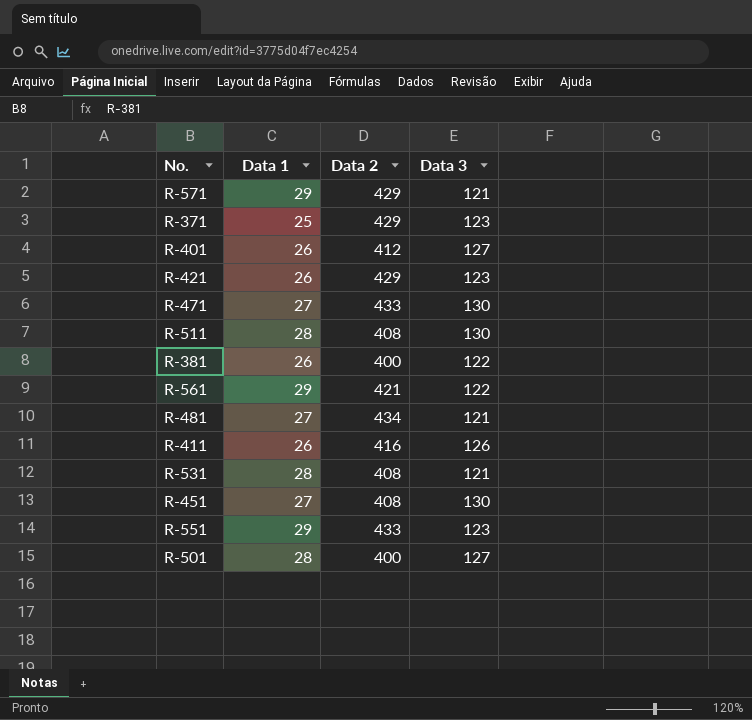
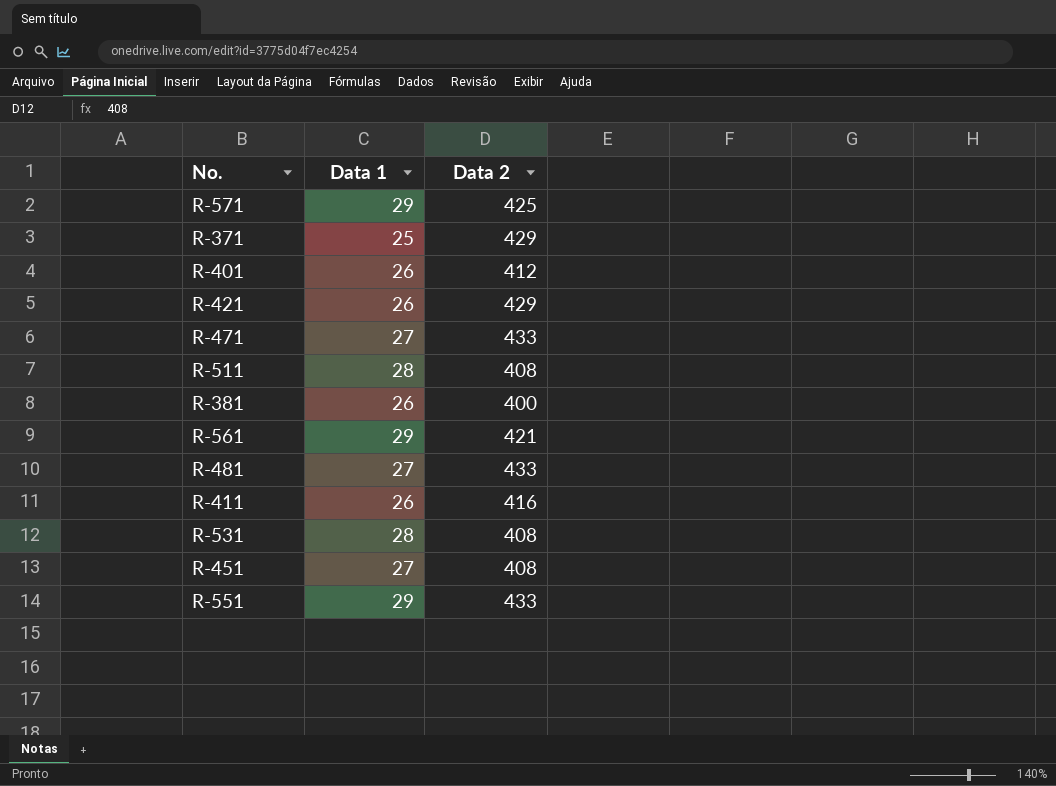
column Data 3 | position: 4 -> none
row R-501: 28 | 400 | 127 -> none
R-571 | Data 2: 429 -> 425
R-481 | Data 2: 434 -> 433

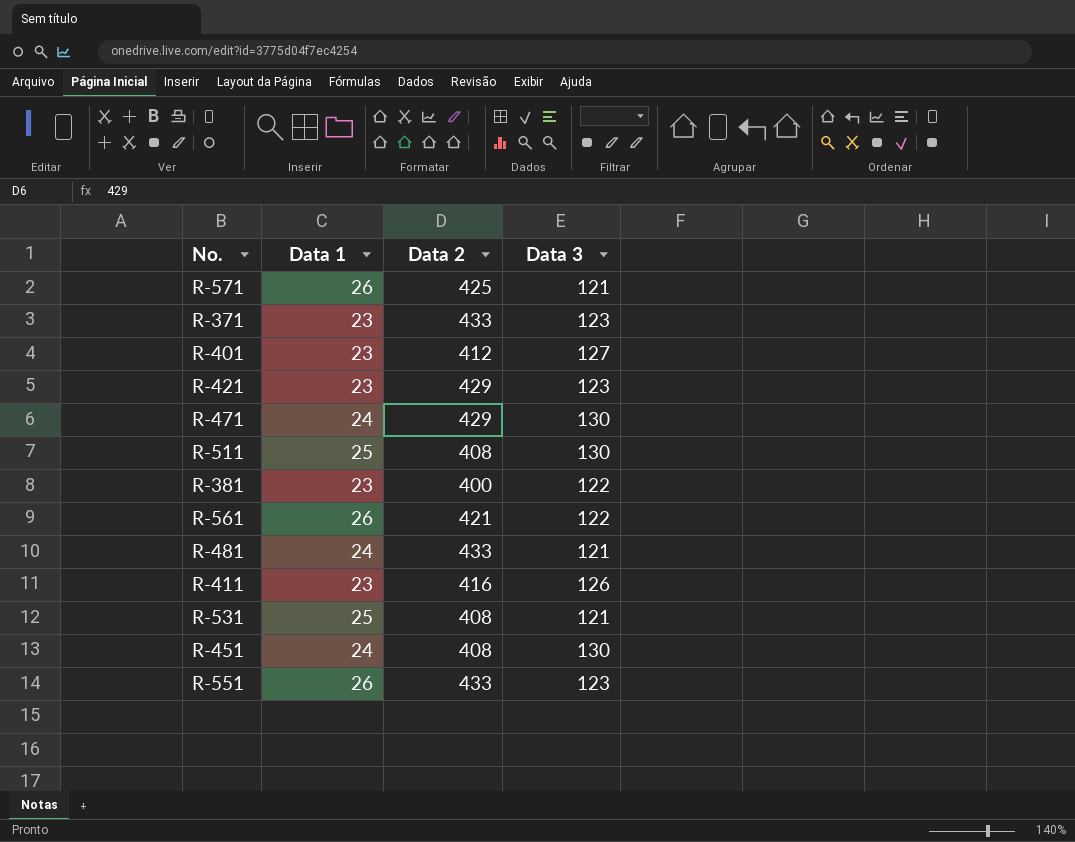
column Data 3 | position: none -> 4
R-571 | Data 1: 29 -> 26
R-371 | Data 1: 25 -> 23
R-371 | Data 2: 429 -> 433
R-401 | Data 1: 26 -> 23
R-421 | Data 1: 26 -> 23
R-471 | Data 1: 27 -> 24
R-471 | Data 2: 433 -> 429
R-511 | Data 1: 28 -> 25
R-381 | Data 1: 26 -> 23
R-561 | Data 1: 29 -> 26
R-481 | Data 1: 27 -> 24
R-411 | Data 1: 26 -> 23
R-531 | Data 1: 28 -> 25
R-451 | Data 1: 27 -> 24
R-551 | Data 1: 29 -> 26

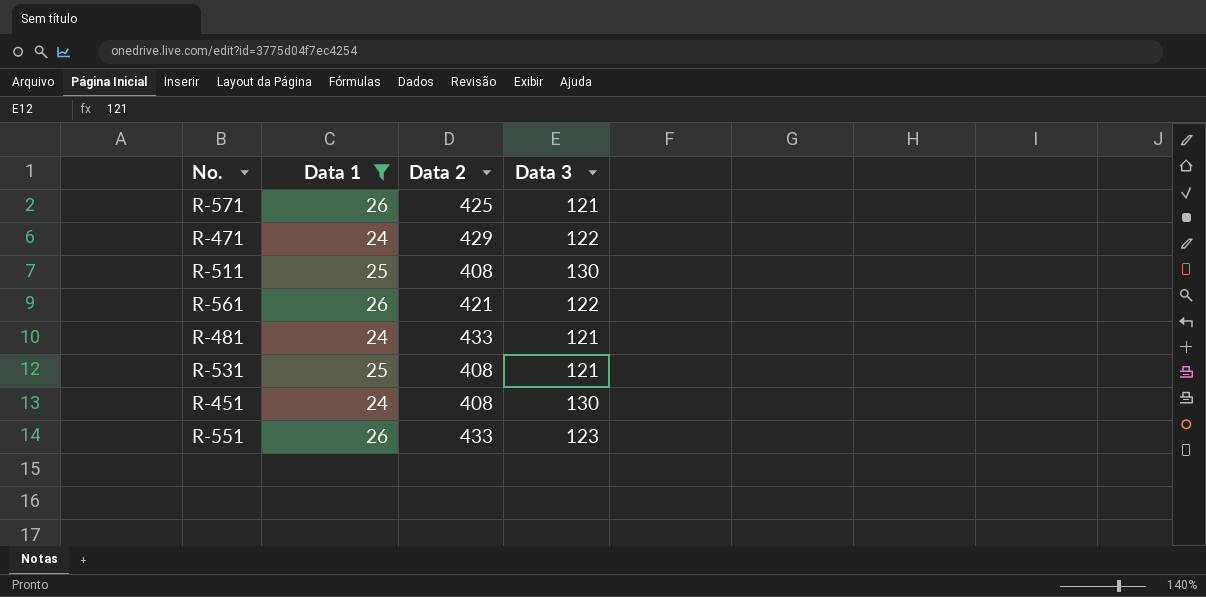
filter: none -> Data 1 != 23
R-471 | Data 3: 130 -> 122

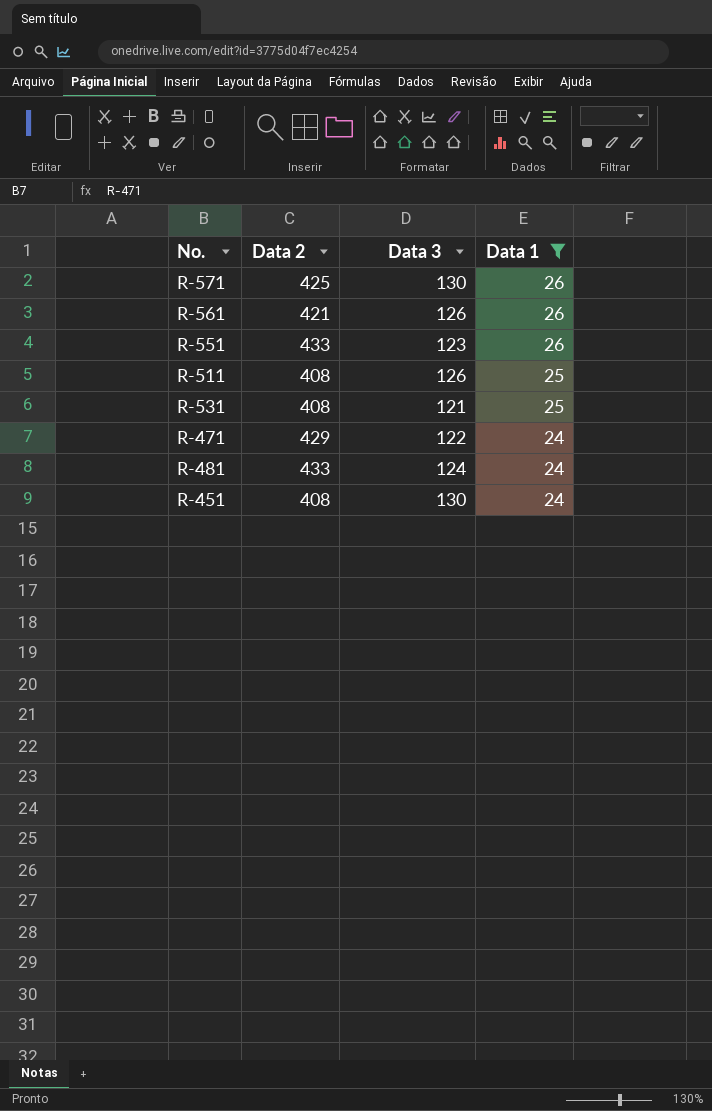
row order: none -> Data 1 descending
column Data 1 | position: 2 -> 4
R-571 | Data 3: 121 -> 130
R-561 | Data 3: 122 -> 126
R-511 | Data 3: 130 -> 126
R-481 | Data 3: 121 -> 124

